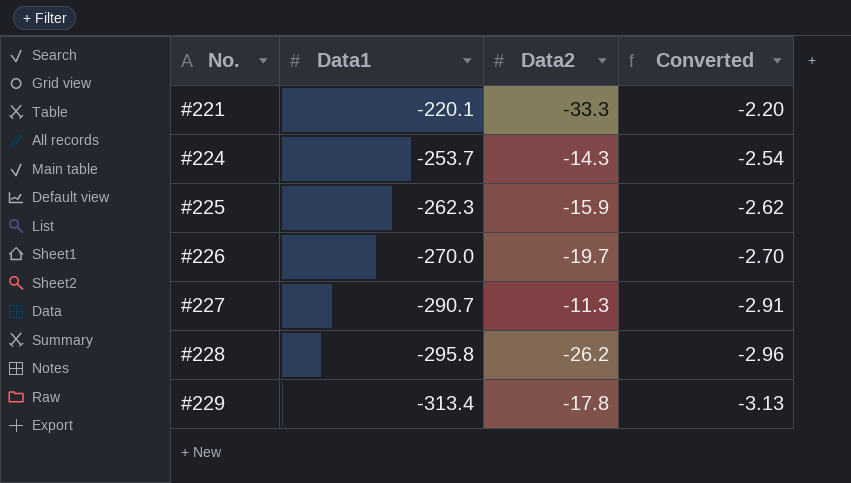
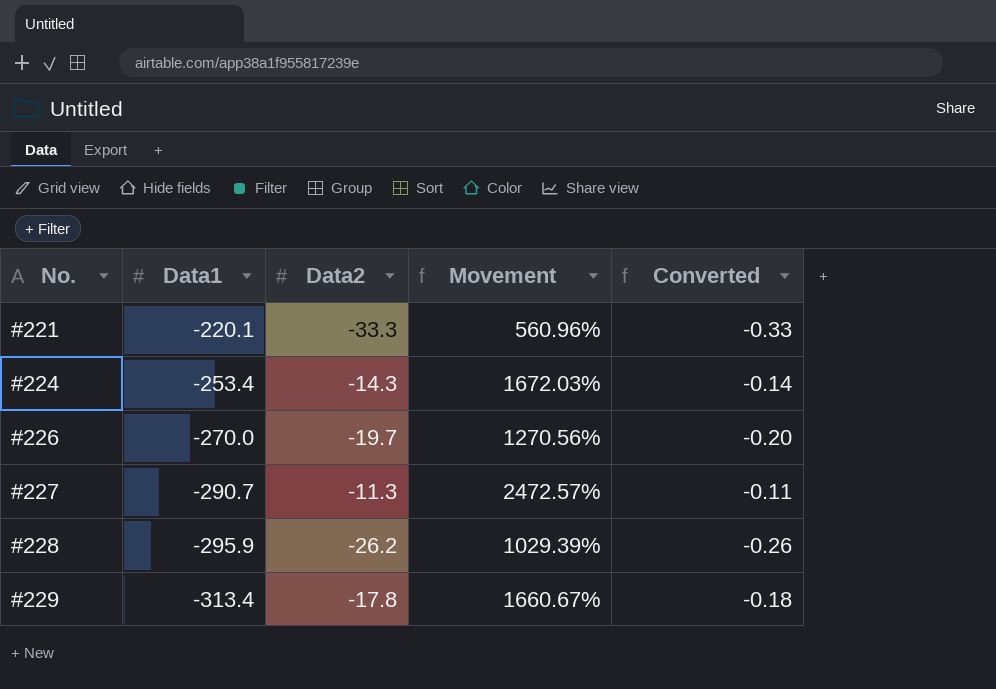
column Movement | formula: none -> ([Data1] - [Data2]) / [Data2]
column Converted | formula: [Data1] * 0.01 -> [Data2] * 0.01
row #225: -262.3 | -15.9 | -2.62 -> none
#224 | Data1: -253.7 -> -253.4
#228 | Data1: -295.8 -> -295.9

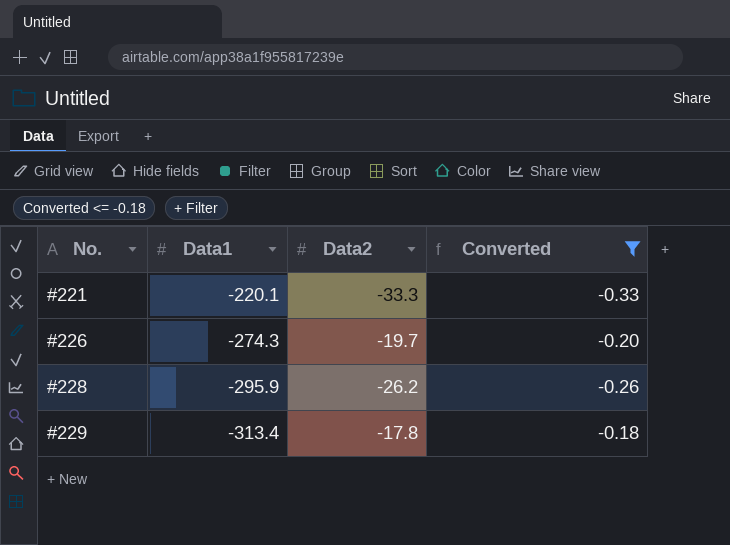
filter: none -> Converted <= -0.18
column Movement | formula: ([Data1] - [Data2]) / [Data2] -> none
#226 | Data1: -270.0 -> -274.3

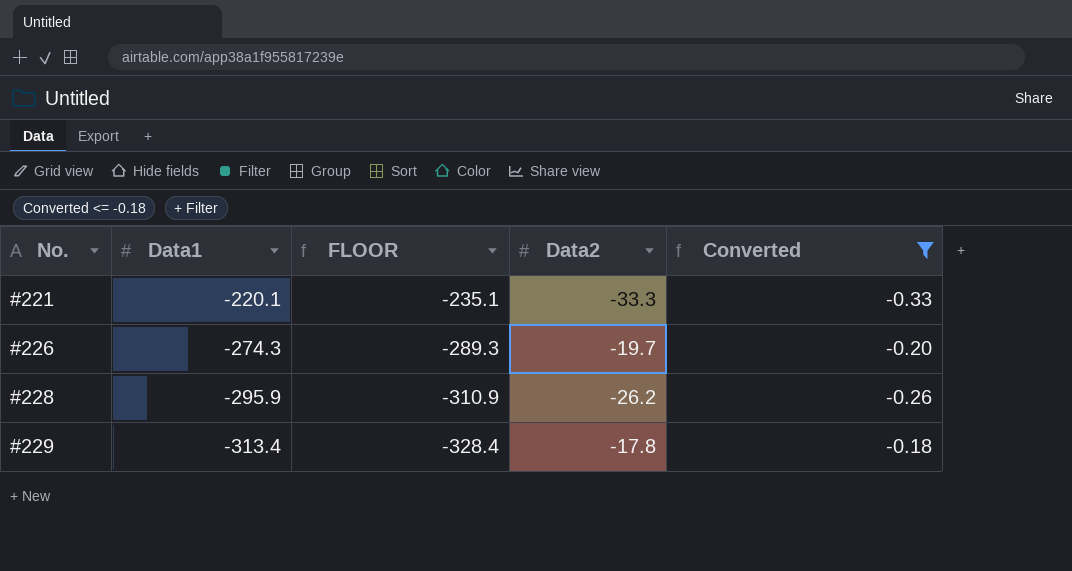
column FLOOR | formula: none -> [Data1] - 15

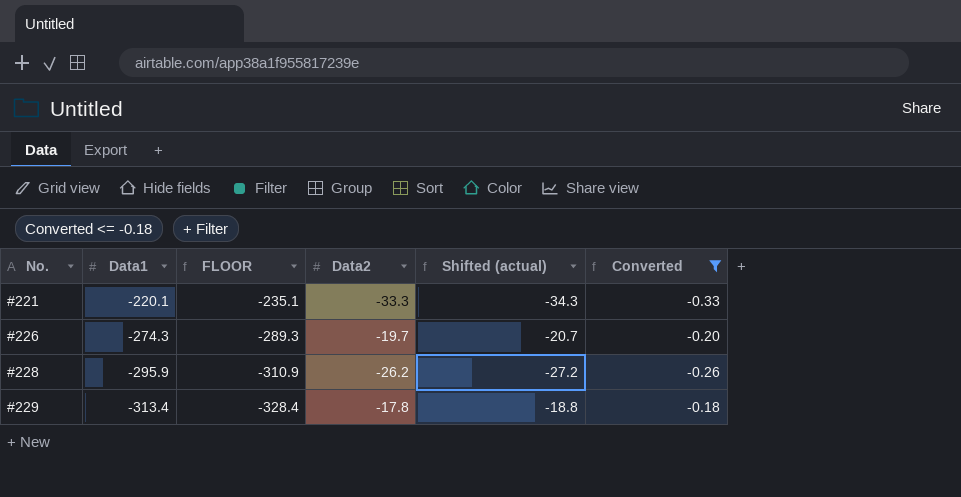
column Shifted (actual) | formula: none -> [Data2] - 1

